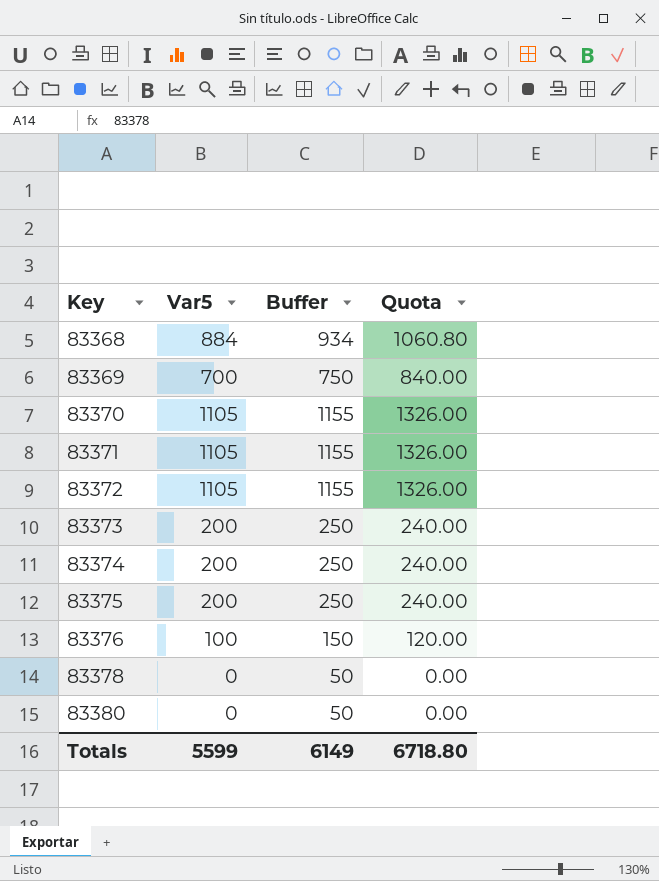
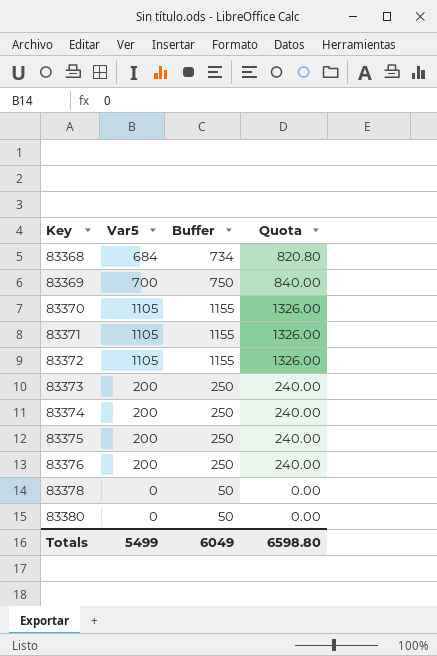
83368 | Var5: 884 -> 684
83368 | Buffer: 934 -> 734
83368 | Quota: 1060.80 -> 820.80
83376 | Var5: 100 -> 200
83376 | Buffer: 150 -> 250
83376 | Quota: 120.00 -> 240.00
Totals | Var5: 5599 -> 5499
Totals | Buffer: 6149 -> 6049
Totals | Quota: 6718.80 -> 6598.80

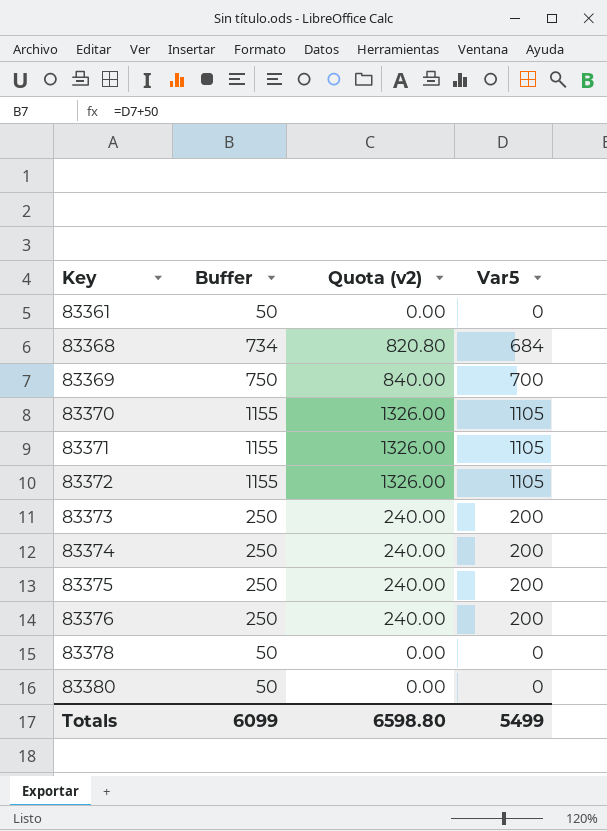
column name: Quota -> Quota (v2)
column Var5 | position: 2 -> 4
row 83361: none -> 50 | 0.00 | 0
Totals | Buffer: 6049 -> 6099

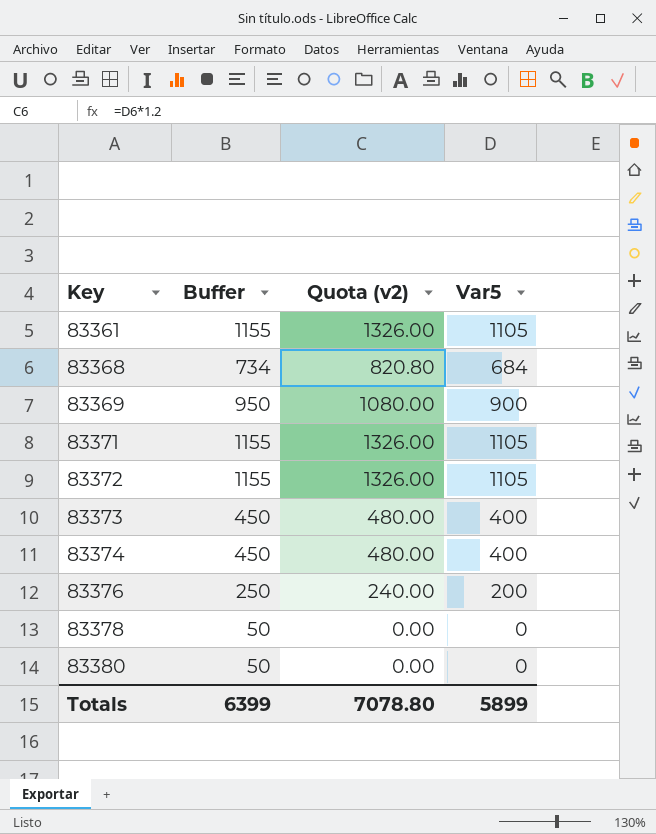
row 83370: 1155 | 1326.00 | 1105 -> none
row 83375: 250 | 240.00 | 200 -> none
83361 | Buffer: 50 -> 1155
83361 | Quota (v2): 0.00 -> 1326.00
83361 | Var5: 0 -> 1105
83369 | Buffer: 750 -> 950
83369 | Quota (v2): 840.00 -> 1080.00
83369 | Var5: 700 -> 900
83373 | Buffer: 250 -> 450
83373 | Quota (v2): 240.00 -> 480.00
83373 | Var5: 200 -> 400
83374 | Buffer: 250 -> 450
83374 | Quota (v2): 240.00 -> 480.00
83374 | Var5: 200 -> 400
Totals | Buffer: 6099 -> 6399
Totals | Quota (v2): 6598.80 -> 7078.80
Totals | Var5: 5499 -> 5899

